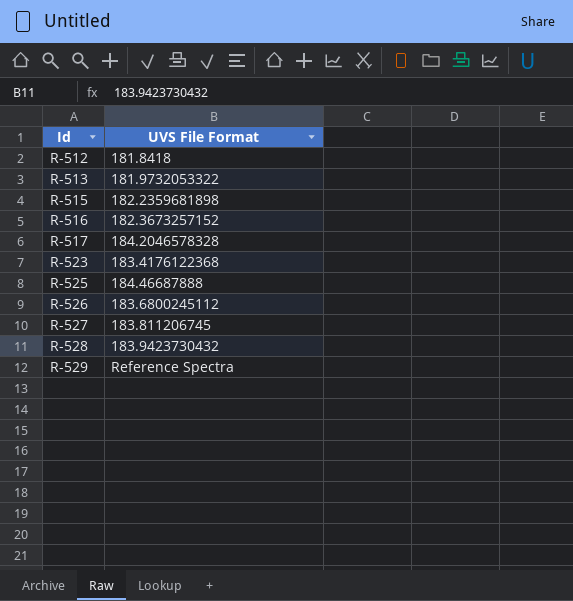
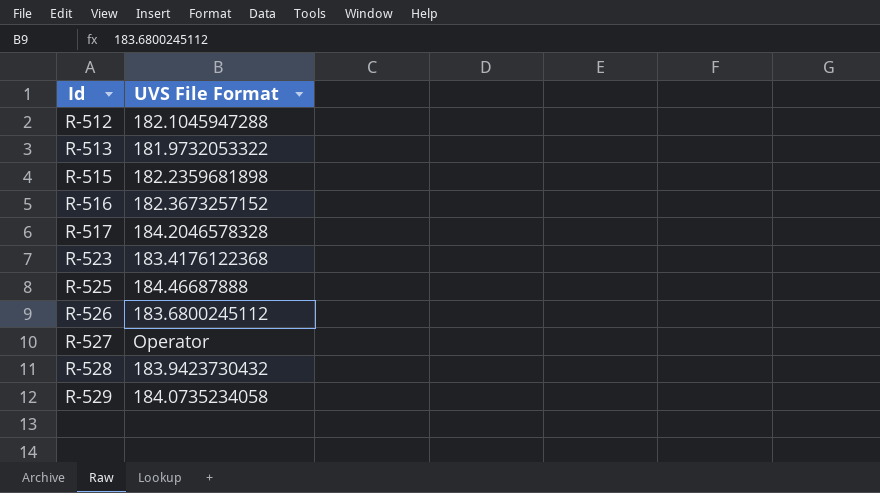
R-512 | UVS File Format: 181.8418 -> 182.1045947288
R-527 | UVS File Format: 183.811206745 -> Operator
R-529 | UVS File Format: Reference Spectra -> 184.0735234058

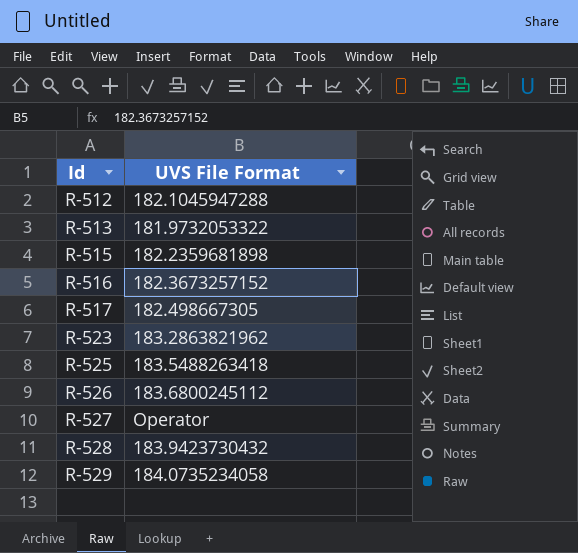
R-517 | UVS File Format: 184.2046578328 -> 182.498667305
R-523 | UVS File Format: 183.4176122368 -> 183.2863821962
R-525 | UVS File Format: 184.46687888 -> 183.5488263418

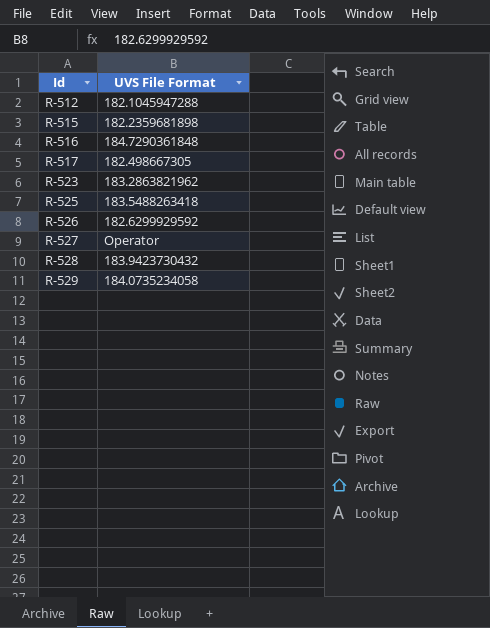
row R-513: 181.9732053322 -> none
R-516 | UVS File Format: 182.3673257152 -> 184.7290361848
R-526 | UVS File Format: 183.6800245112 -> 182.6299929592

